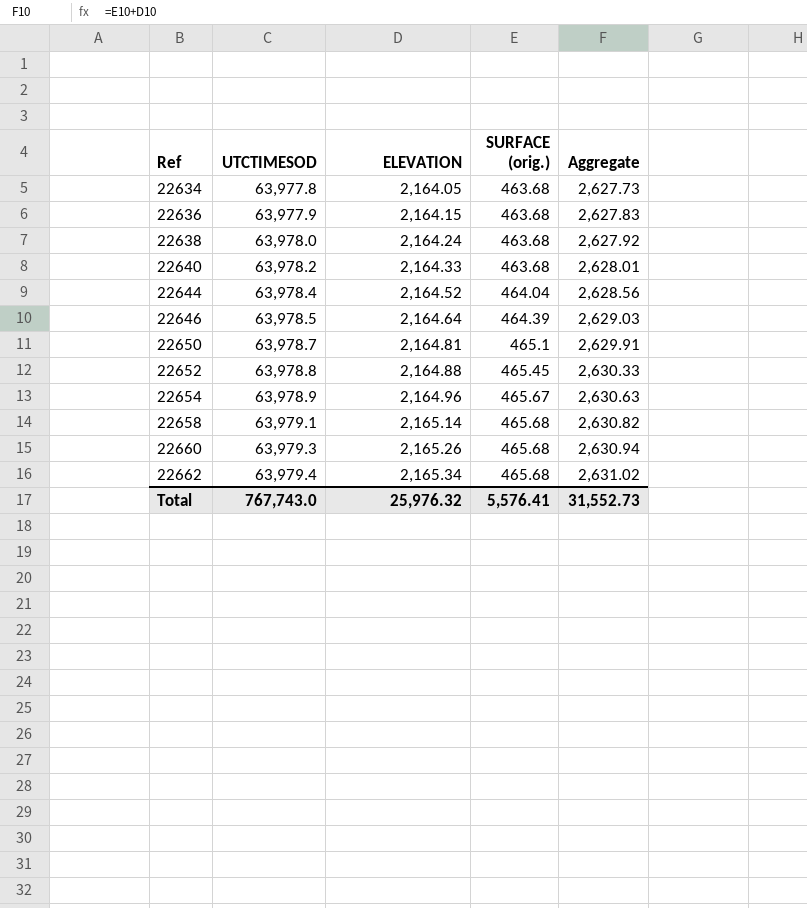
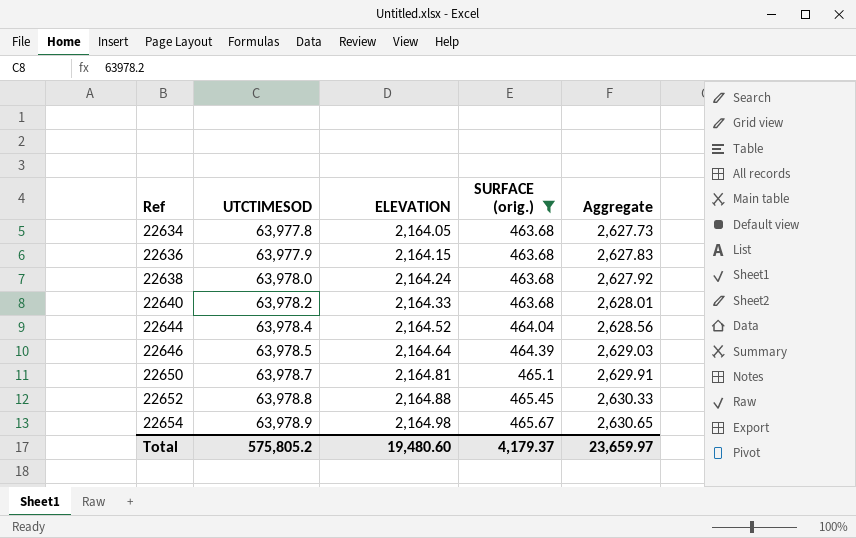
filter: none -> SURFACE (orig.) != 465.68
22654 | ELEVATION: 2,164.96 -> 2,164.98
22654 | Aggregate: 2,630.63 -> 2,630.65
Total | UTCTIMESOD: 767,743.0 -> 575,805.2
Total | ELEVATION: 25,976.32 -> 19,480.60
Total | SURFACE (orig.): 5,576.41 -> 4,179.37
Total | Aggregate: 31,552.73 -> 23,659.97

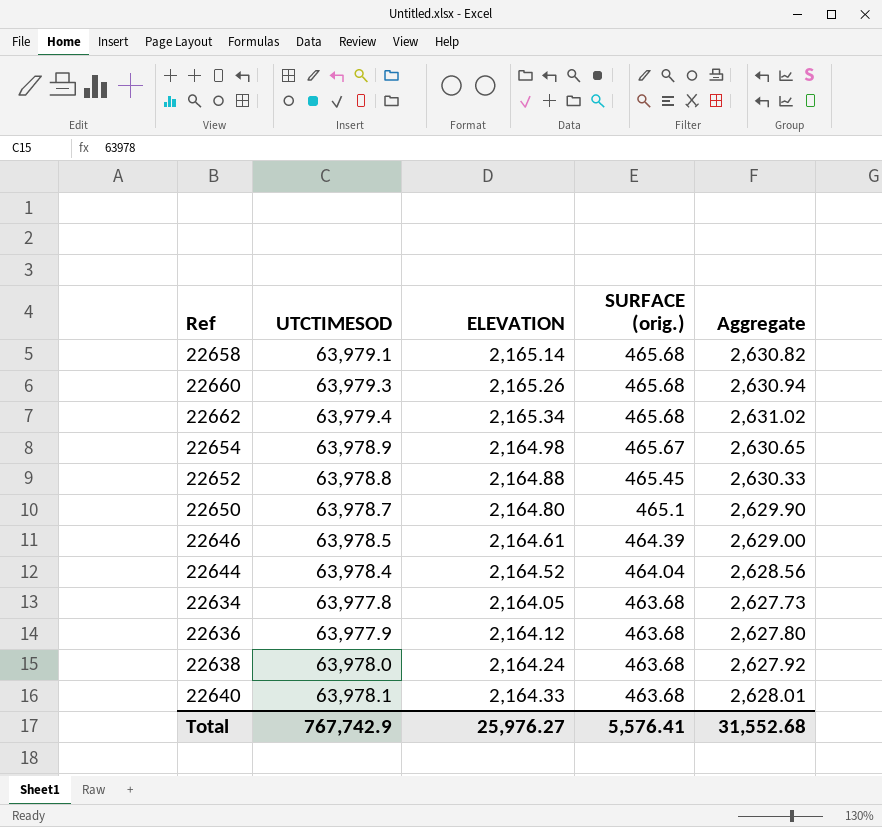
filter: SURFACE (orig.) != 465.68 -> none
row order: Ref ascending -> SURFACE (orig.) descending
22650 | ELEVATION: 2,164.81 -> 2,164.80
22650 | Aggregate: 2,629.91 -> 2,629.90
22646 | ELEVATION: 2,164.64 -> 2,164.61
22646 | Aggregate: 2,629.03 -> 2,629.00
22636 | ELEVATION: 2,164.15 -> 2,164.12
22636 | Aggregate: 2,627.83 -> 2,627.80
22640 | UTCTIMESOD: 63,978.2 -> 63,978.1
Total | UTCTIMESOD: 575,805.2 -> 767,742.9
Total | ELEVATION: 19,480.60 -> 25,976.27
Total | SURFACE (orig.): 4,179.37 -> 5,576.41
Total | Aggregate: 23,659.97 -> 31,552.68

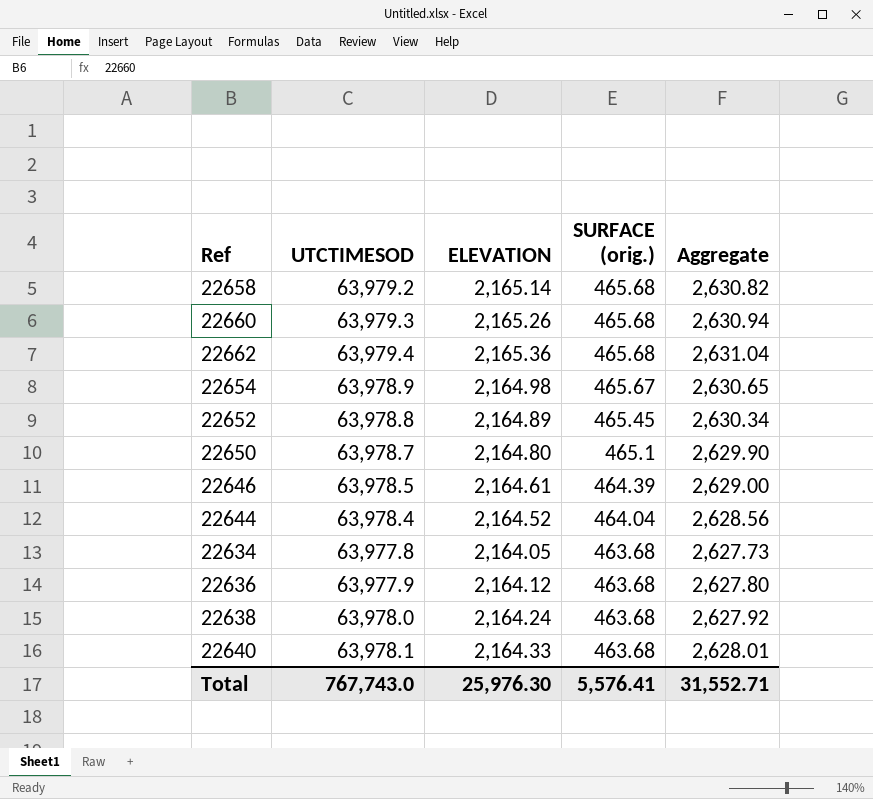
22658 | UTCTIMESOD: 63,979.1 -> 63,979.2
22662 | ELEVATION: 2,165.34 -> 2,165.36
22662 | Aggregate: 2,631.02 -> 2,631.04
22652 | ELEVATION: 2,164.88 -> 2,164.89
22652 | Aggregate: 2,630.33 -> 2,630.34
Total | UTCTIMESOD: 767,742.9 -> 767,743.0
Total | ELEVATION: 25,976.27 -> 25,976.30
Total | Aggregate: 31,552.68 -> 31,552.71

